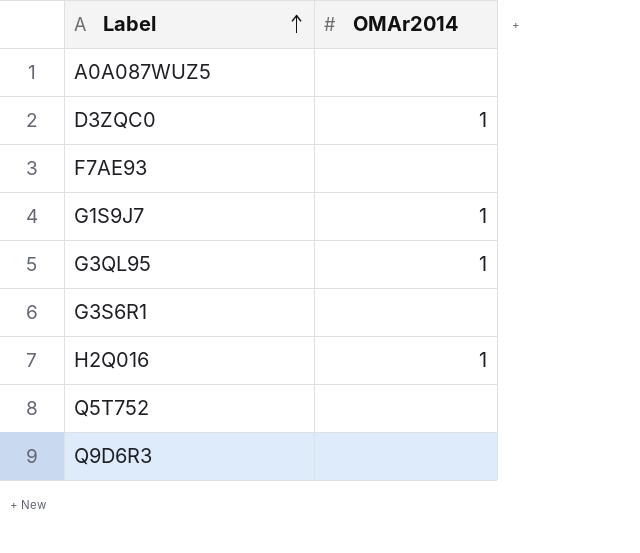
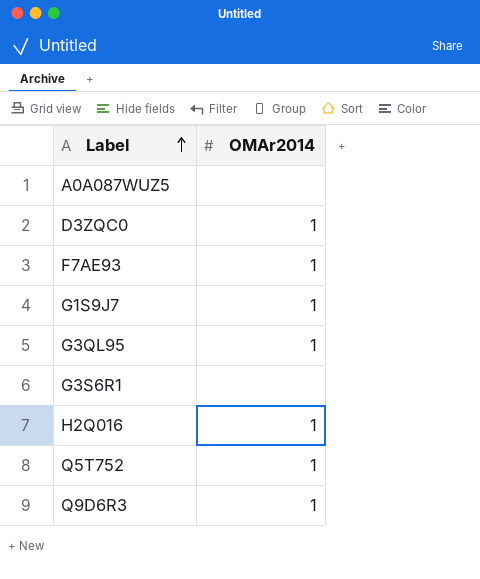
F7AE93 | OMAr2014: none -> 1
Q5T752 | OMAr2014: none -> 1
Q9D6R3 | OMAr2014: none -> 1

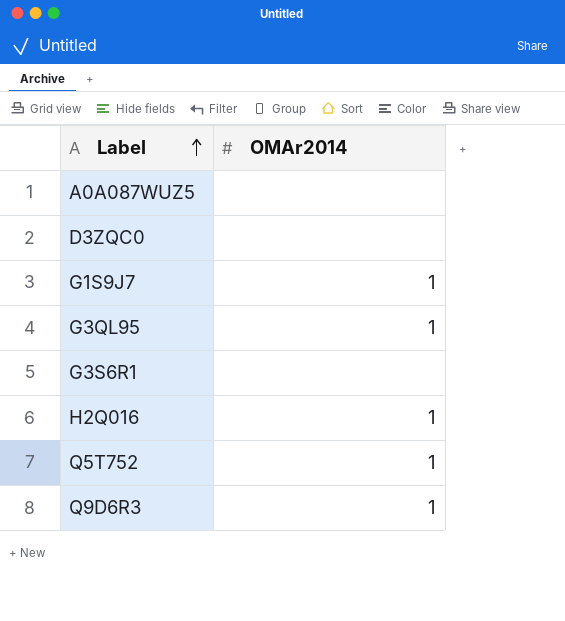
row F7AE93: 1 -> none
D3ZQC0 | OMAr2014: 1 -> none

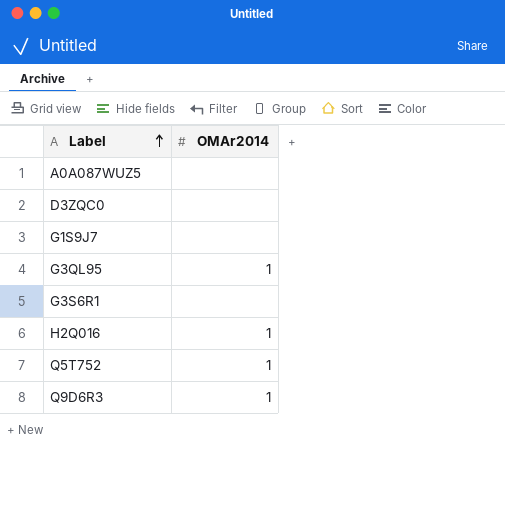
G1S9J7 | OMAr2014: 1 -> none

